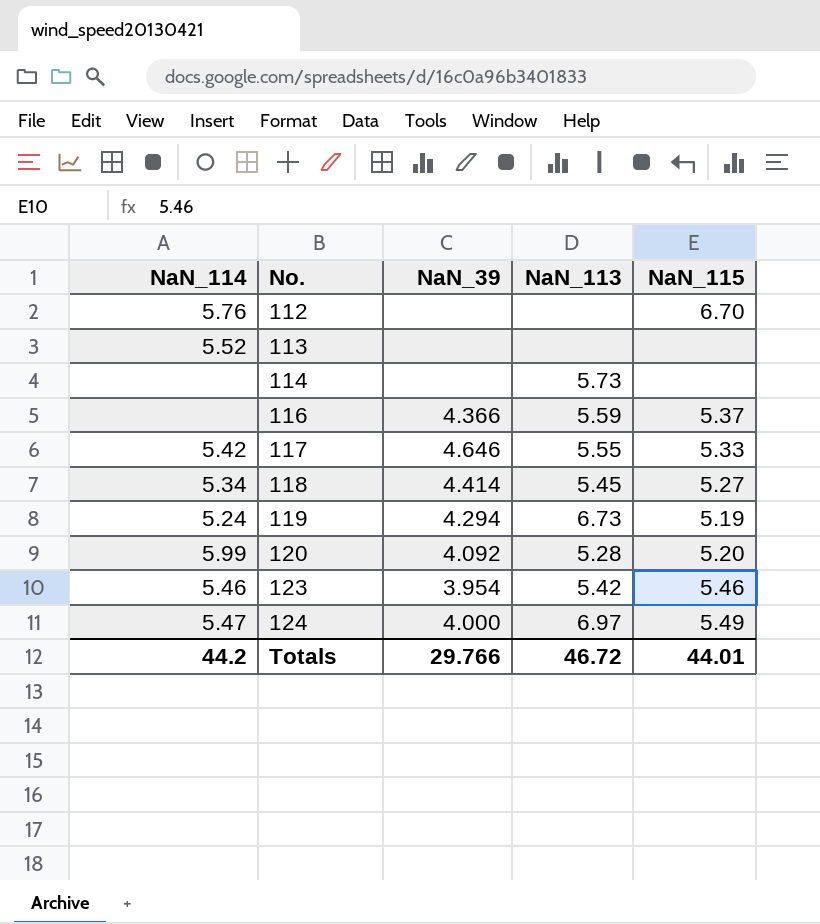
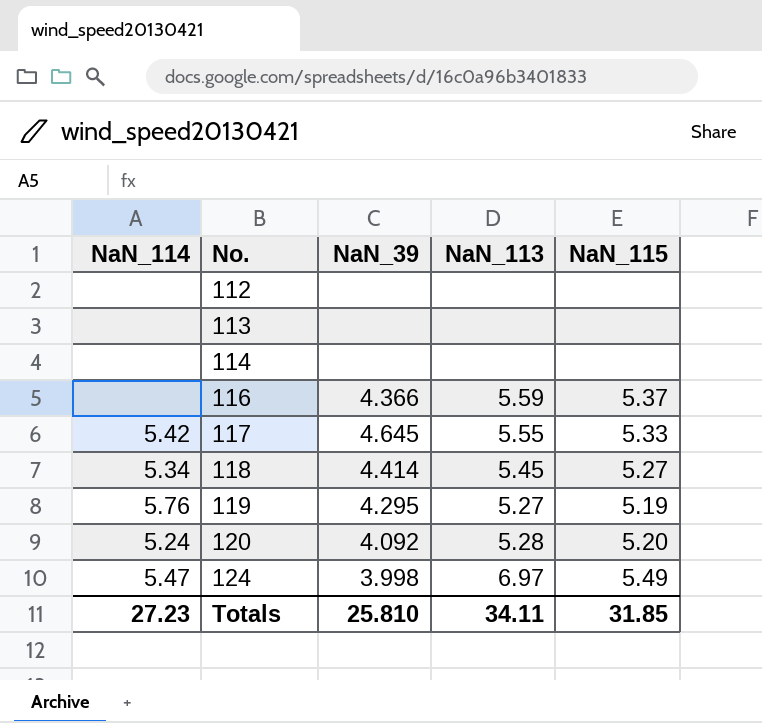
row 123: 5.46 | 3.954 | 5.42 | 5.46 -> none
112 | NaN_114: 5.76 -> none
112 | NaN_115: 6.70 -> none
113 | NaN_114: 5.52 -> none
114 | NaN_113: 5.73 -> none
117 | NaN_39: 4.646 -> 4.645
119 | NaN_114: 5.24 -> 5.76
119 | NaN_39: 4.294 -> 4.295
119 | NaN_113: 6.73 -> 5.27
120 | NaN_114: 5.99 -> 5.24
124 | NaN_39: 4.000 -> 3.998
Totals | NaN_114: 44.2 -> 27.23
Totals | NaN_39: 29.766 -> 25.810
Totals | NaN_113: 46.72 -> 34.11
Totals | NaN_115: 44.01 -> 31.85

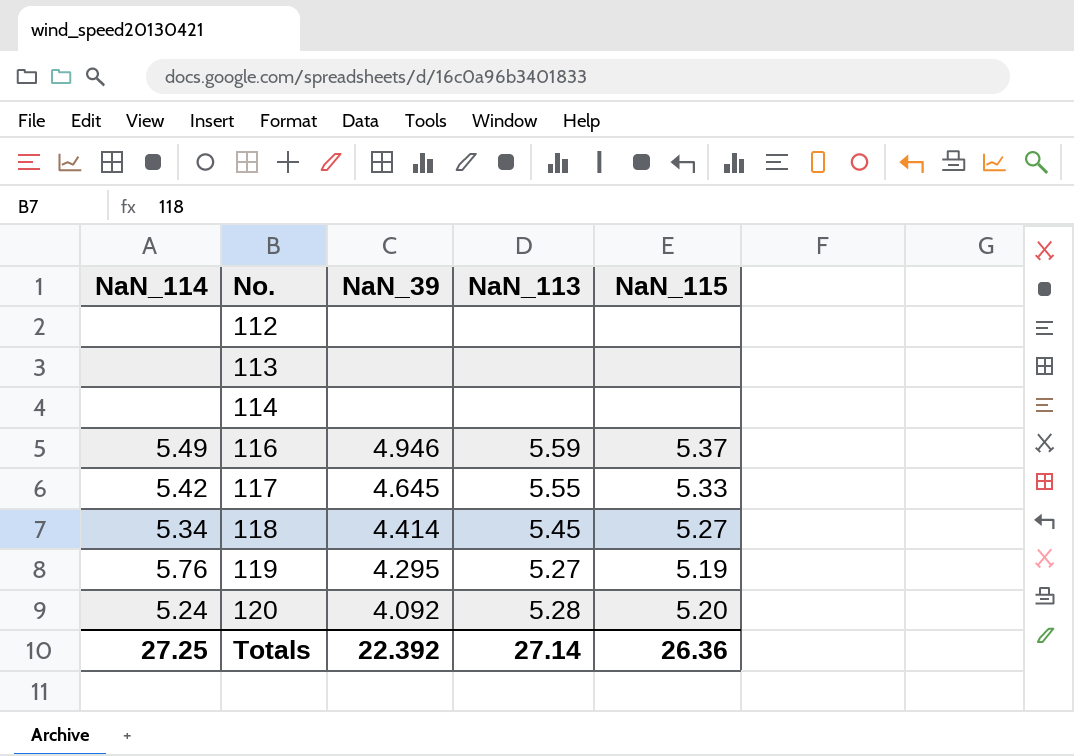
row 124: 5.47 | 3.998 | 6.97 | 5.49 -> none
116 | NaN_114: none -> 5.49
116 | NaN_39: 4.366 -> 4.946
Totals | NaN_114: 27.23 -> 27.25
Totals | NaN_39: 25.810 -> 22.392
Totals | NaN_113: 34.11 -> 27.14
Totals | NaN_115: 31.85 -> 26.36

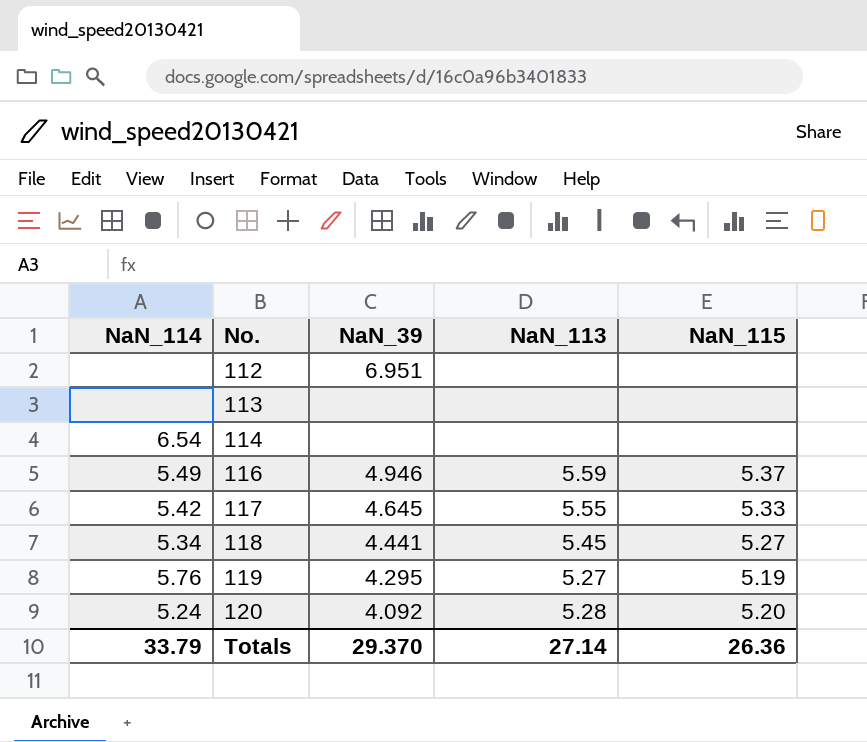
112 | NaN_39: none -> 6.951
114 | NaN_114: none -> 6.54
118 | NaN_39: 4.414 -> 4.441
Totals | NaN_114: 27.25 -> 33.79
Totals | NaN_39: 22.392 -> 29.370

